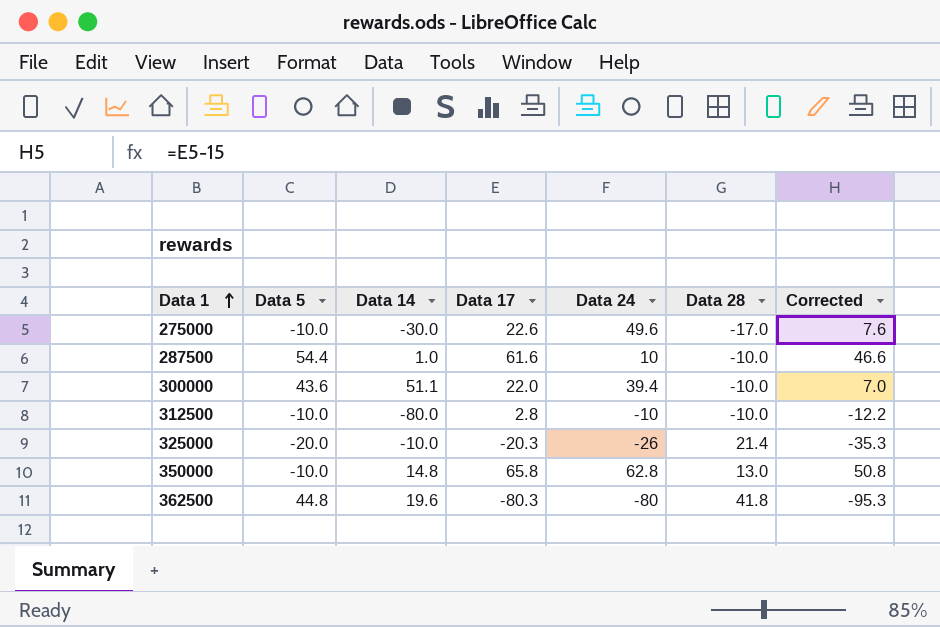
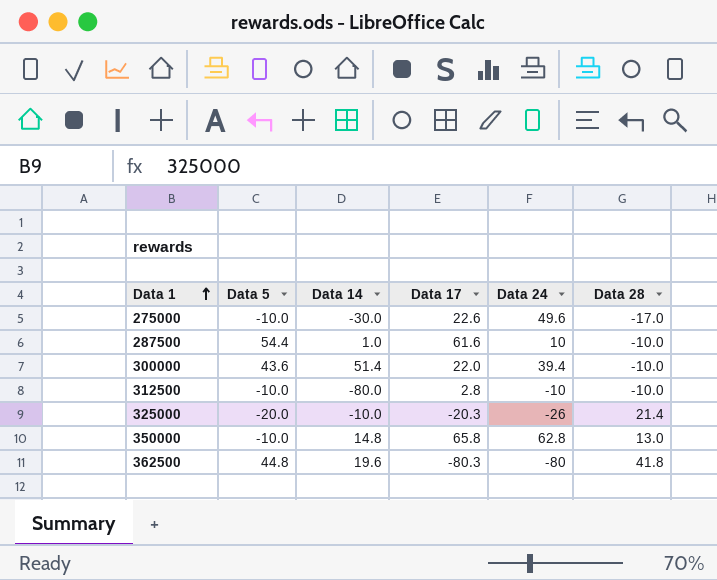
column Corrected | formula: [Data 17] - 15 -> none
300000 | Data 14: 51.1 -> 51.4

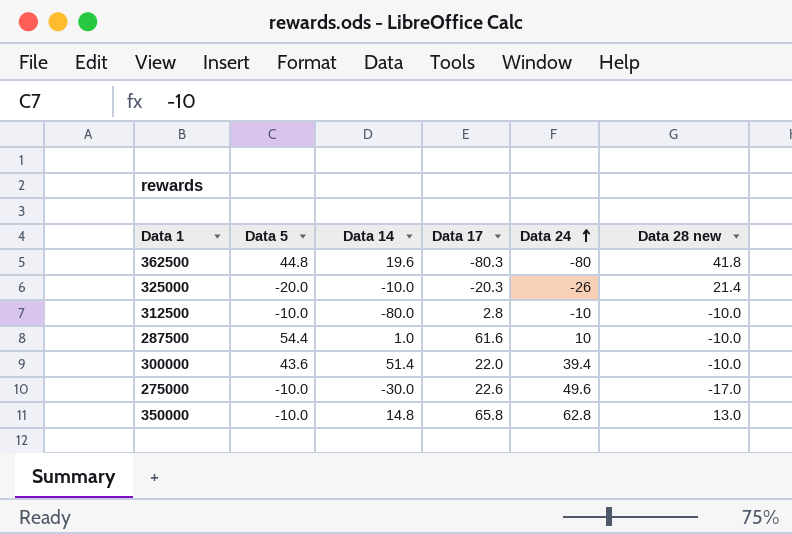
row order: Data 1 ascending -> Data 24 ascending
column name: Data 28 -> Data 28 new

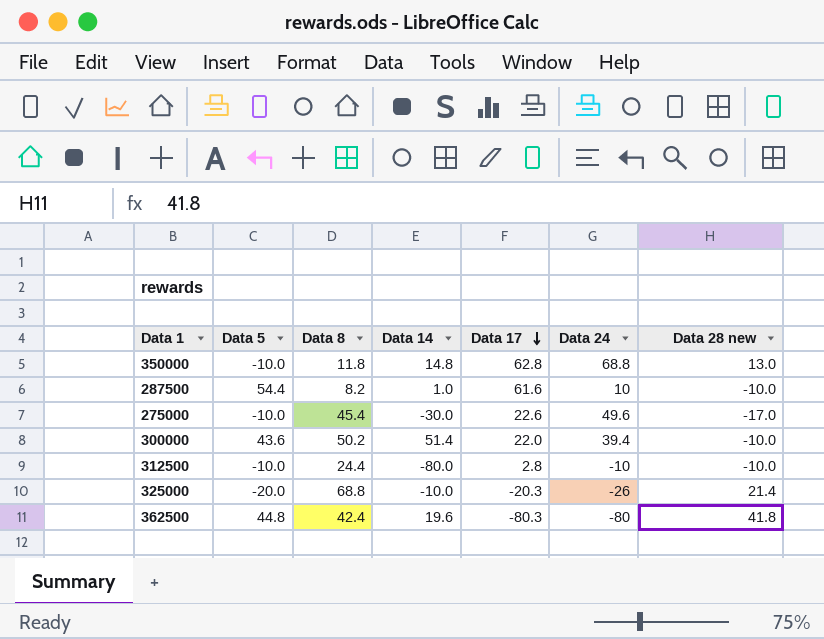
row order: Data 24 ascending -> Data 17 descending
column Data 8 | position: none -> 3
350000 | Data 17: 65.8 -> 62.8
350000 | Data 24: 62.8 -> 68.8

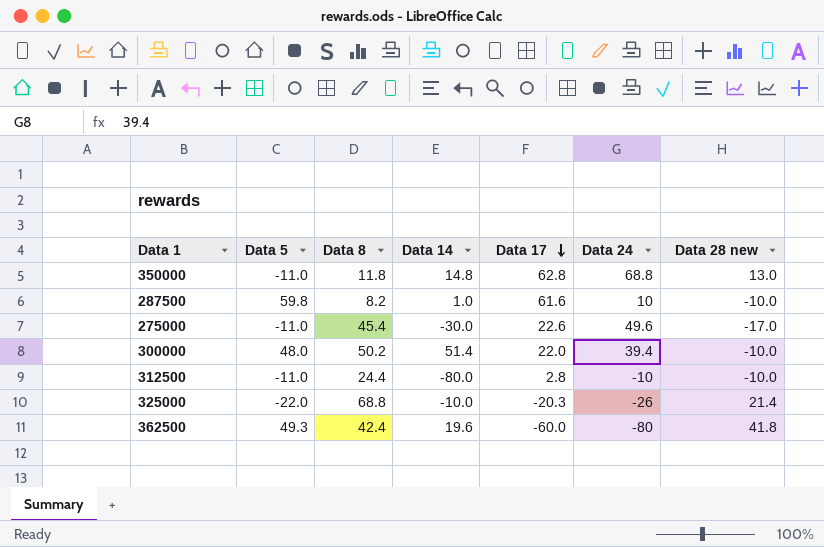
350000 | Data 5: -10.0 -> -11.0
287500 | Data 5: 54.4 -> 59.8
275000 | Data 5: -10.0 -> -11.0
300000 | Data 5: 43.6 -> 48.0
312500 | Data 5: -10.0 -> -11.0
325000 | Data 5: -20.0 -> -22.0
362500 | Data 5: 44.8 -> 49.3
362500 | Data 17: -80.3 -> -60.0

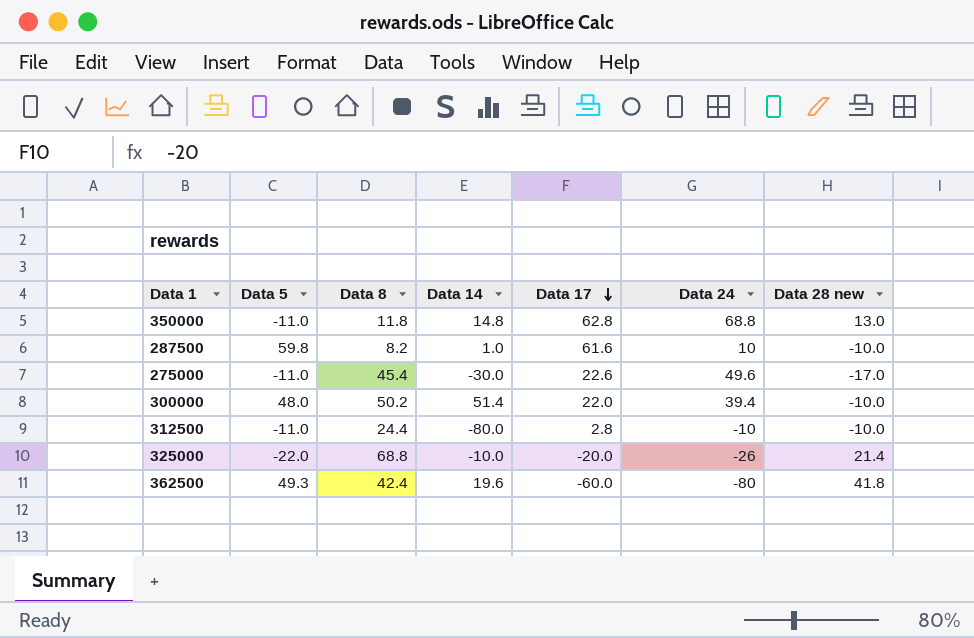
325000 | Data 17: -20.3 -> -20.0

